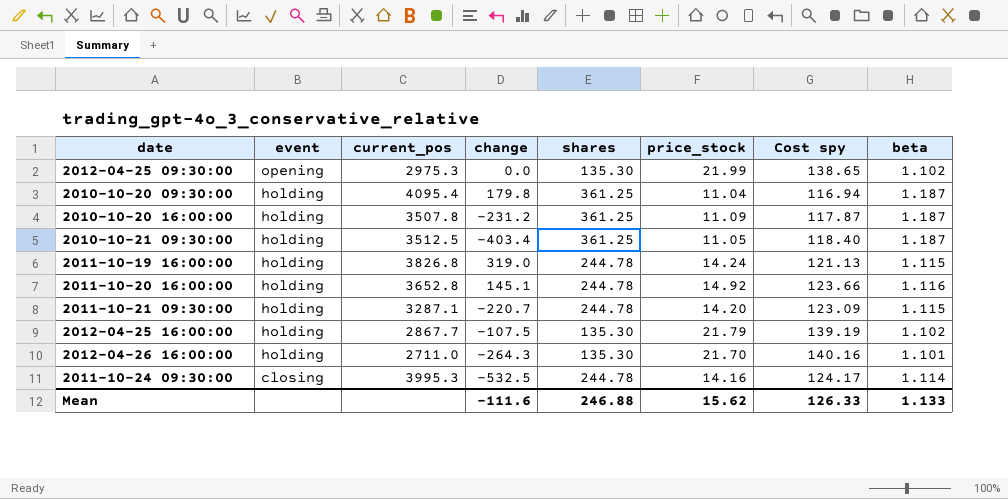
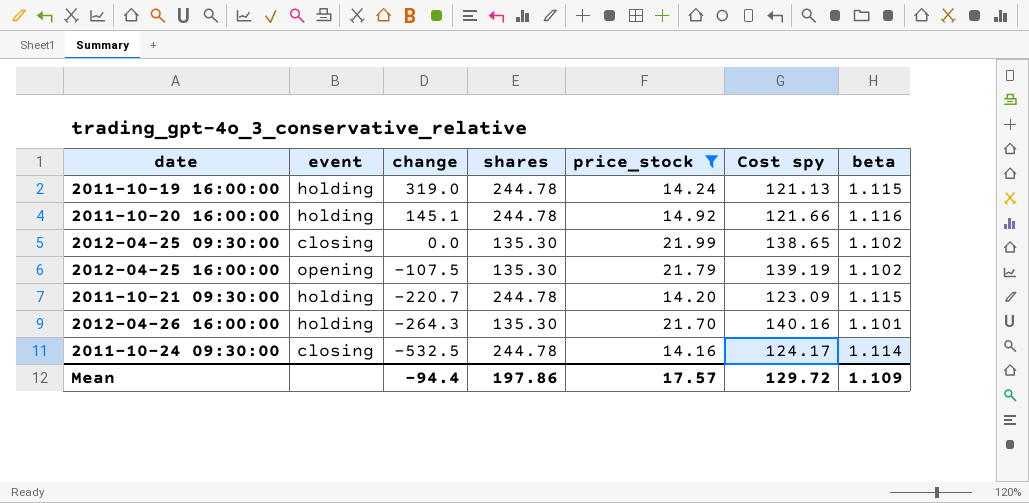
filter: none -> price_stock >= 14.16
row order: event descending -> change descending
column current_pos | position: 3 -> none
2011-10-20 16:00:00 | Cost spy: 123.66 -> 121.66
2012-04-25 09:30:00 | event: opening -> closing
2012-04-25 16:00:00 | event: holding -> opening
Mean | change: -111.6 -> -94.4
Mean | shares: 246.88 -> 197.86
Mean | price_stock: 15.62 -> 17.57
Mean | Cost spy: 126.33 -> 129.72
Mean | beta: 1.133 -> 1.109

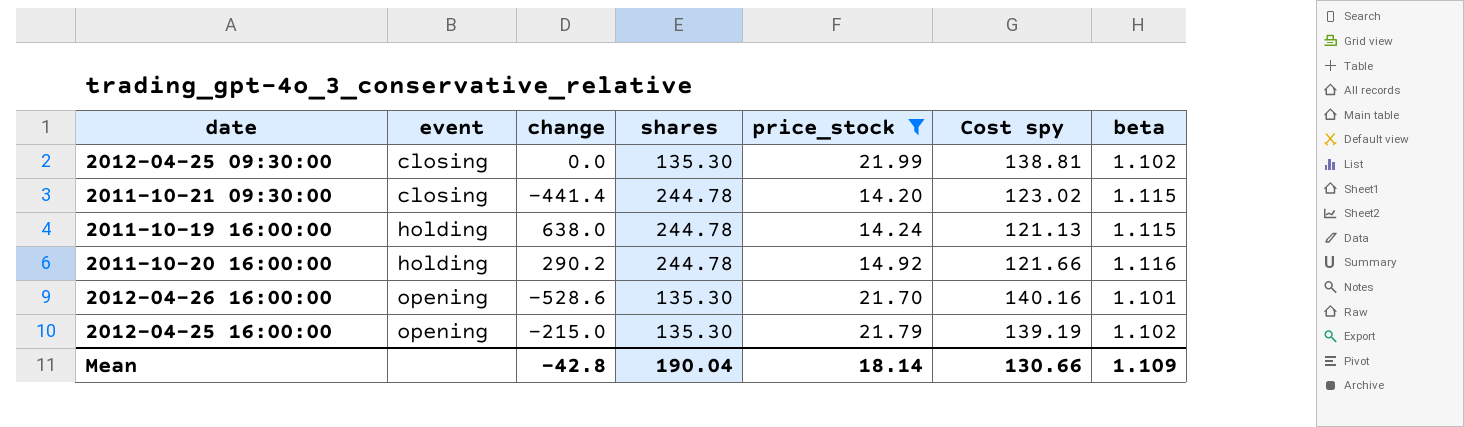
row order: change descending -> event ascending
row 2011-10-24 09:30:00: closing | -532.5 | 244.78 | 14.16 | 124.17 | 1.114 -> none
2012-04-25 09:30:00 | Cost spy: 138.65 -> 138.81
2011-10-21 09:30:00 | event: holding -> closing
2011-10-21 09:30:00 | change: -220.7 -> -441.4
2011-10-21 09:30:00 | Cost spy: 123.09 -> 123.02
2011-10-19 16:00:00 | change: 319.0 -> 638.0
2011-10-20 16:00:00 | change: 145.1 -> 290.2
2012-04-26 16:00:00 | event: holding -> opening
2012-04-26 16:00:00 | change: -264.3 -> -528.6
2012-04-25 16:00:00 | change: -107.5 -> -215.0
Mean | change: -94.4 -> -42.8
Mean | shares: 197.86 -> 190.04
Mean | price_stock: 17.57 -> 18.14
Mean | Cost spy: 129.72 -> 130.66

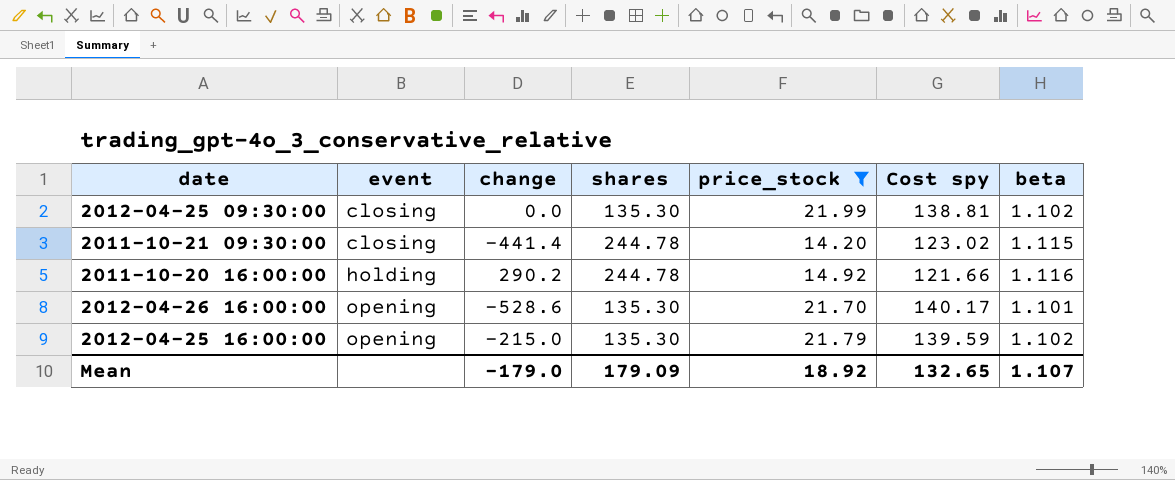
row 2011-10-19 16:00:00: holding | 638.0 | 244.78 | 14.24 | 121.13 | 1.115 -> none
2012-04-26 16:00:00 | Cost spy: 140.16 -> 140.17
2012-04-25 16:00:00 | Cost spy: 139.19 -> 139.59
Mean | change: -42.8 -> -179.0
Mean | shares: 190.04 -> 179.09
Mean | price_stock: 18.14 -> 18.92
Mean | Cost spy: 130.66 -> 132.65
Mean | beta: 1.109 -> 1.107

